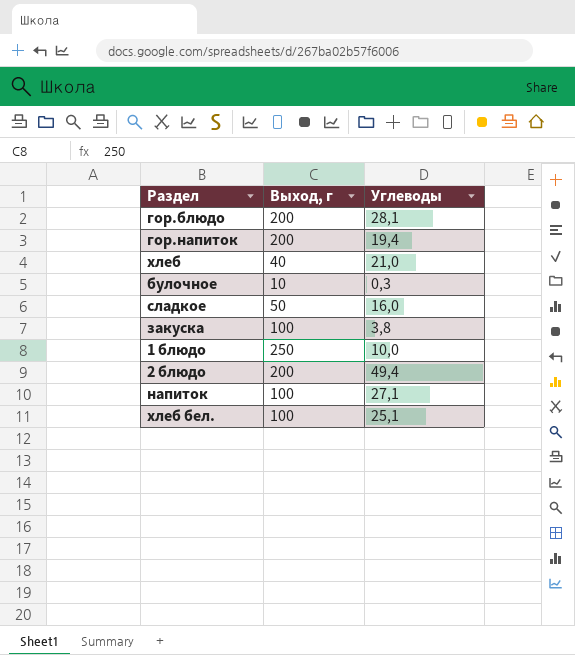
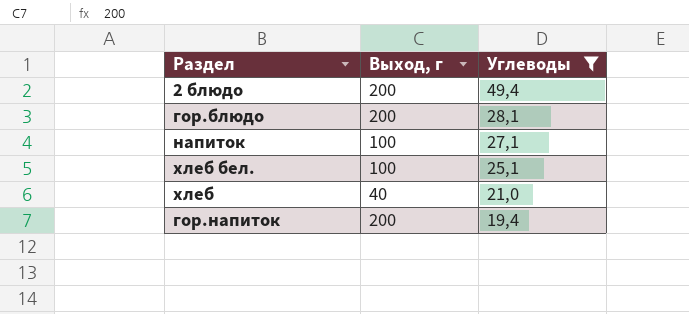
filter: none -> Углеводы >= 19,4
row order: none -> Углеводы descending

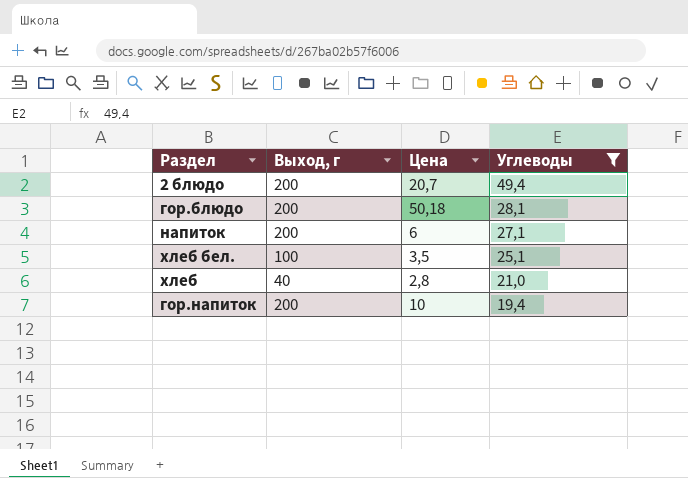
column Цена | position: none -> 3
напиток | Выход, г: 100 -> 200

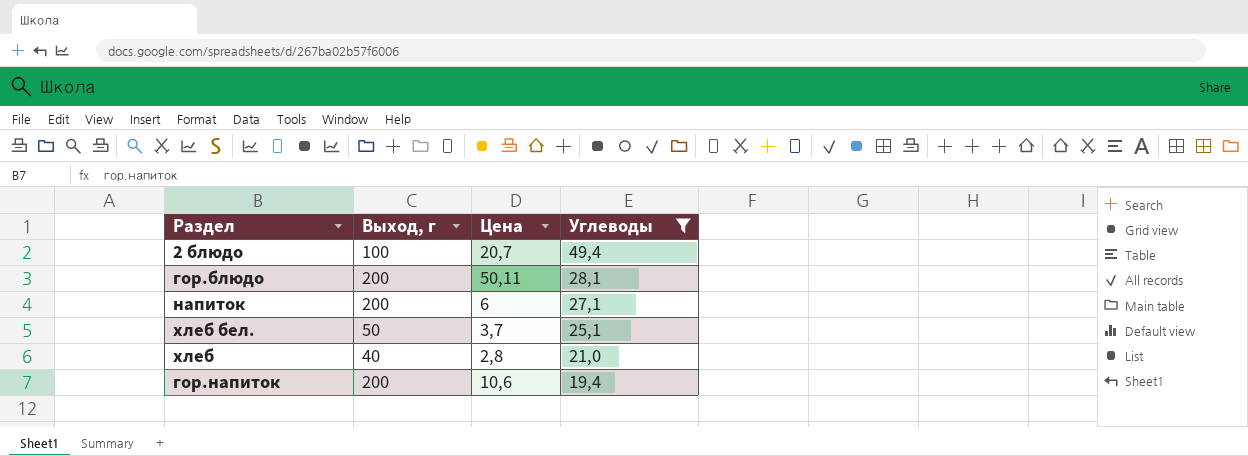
2 блюдо | Выход, г: 200 -> 100
гор.блюдо | Цена: 50,18 -> 50,11
хлеб бел. | Выход, г: 100 -> 50
хлеб бел. | Цена: 3,5 -> 3,7
гор.напиток | Цена: 10 -> 10,6

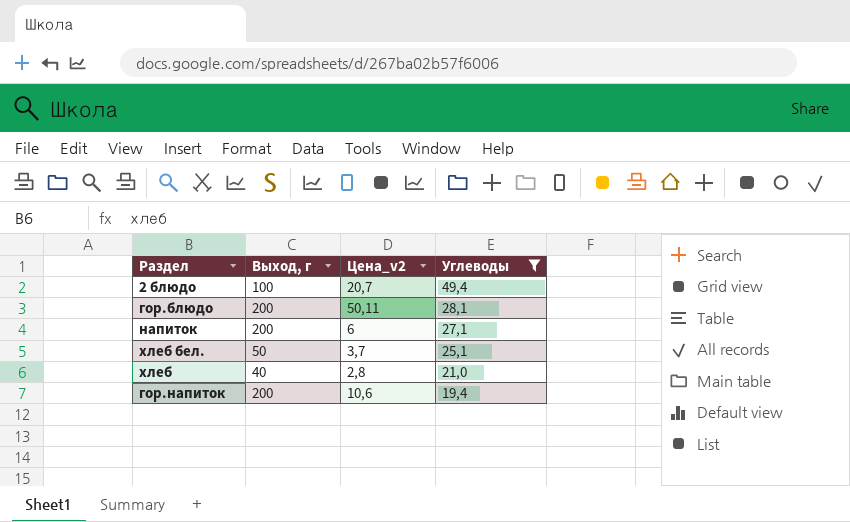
column name: Цена -> Цена_v2

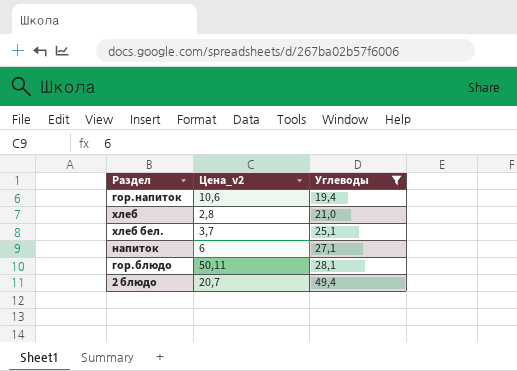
row order: Углеводы descending -> Углеводы ascending
column Выход, г | position: 2 -> none

